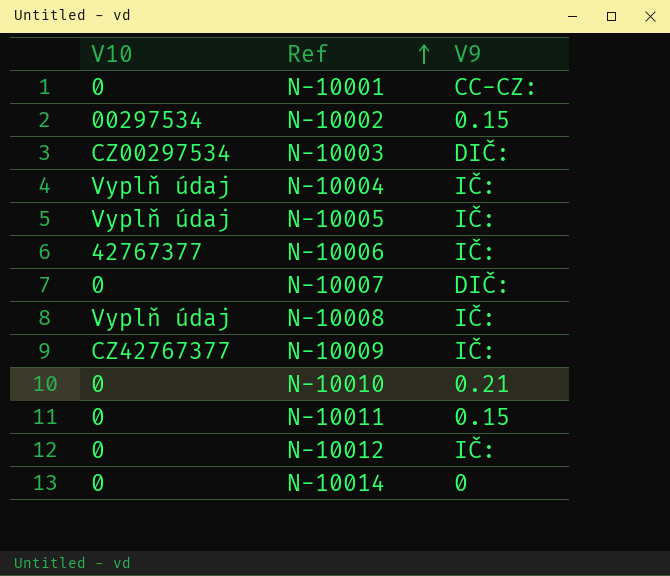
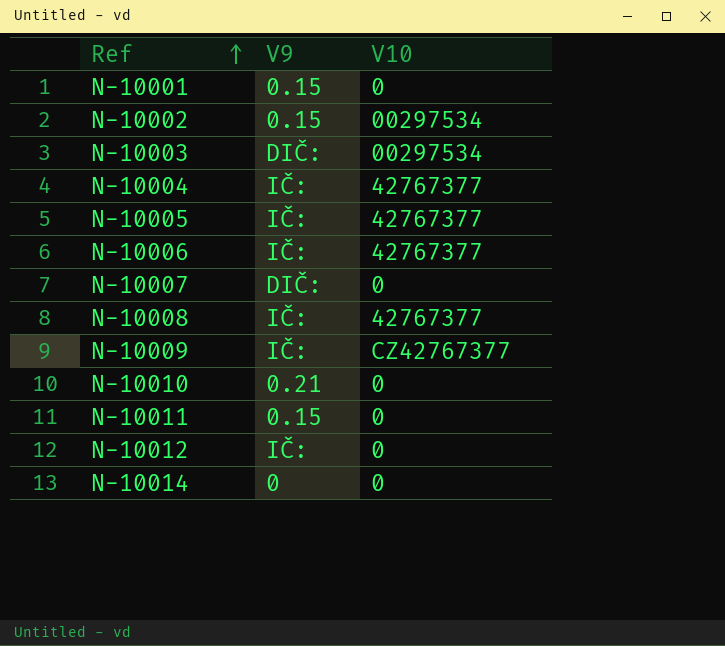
column V10 | position: 1 -> 3
N-10001 | V9: CC-CZ: -> 0.15
N-10003 | V10: CZ00297534 -> 00297534
N-10004 | V10: Vyplň údaj -> 42767377
N-10005 | V10: Vyplň údaj -> 42767377
N-10008 | V10: Vyplň údaj -> 42767377

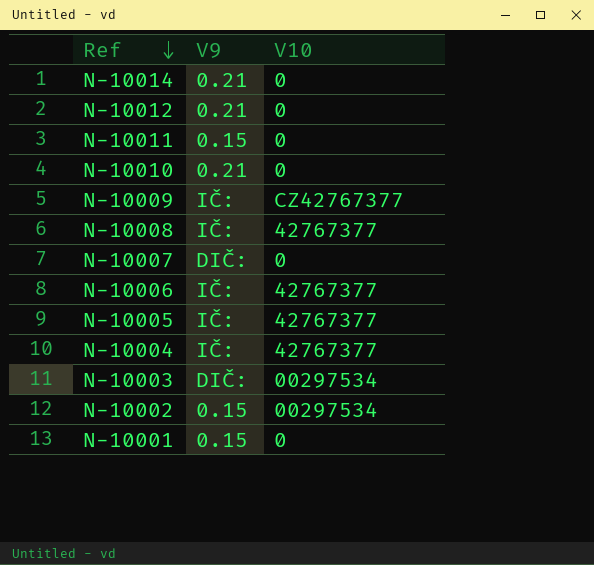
row order: Ref ascending -> Ref descending
N-10014 | V9: 0 -> 0.21
N-10012 | V9: IČ: -> 0.21

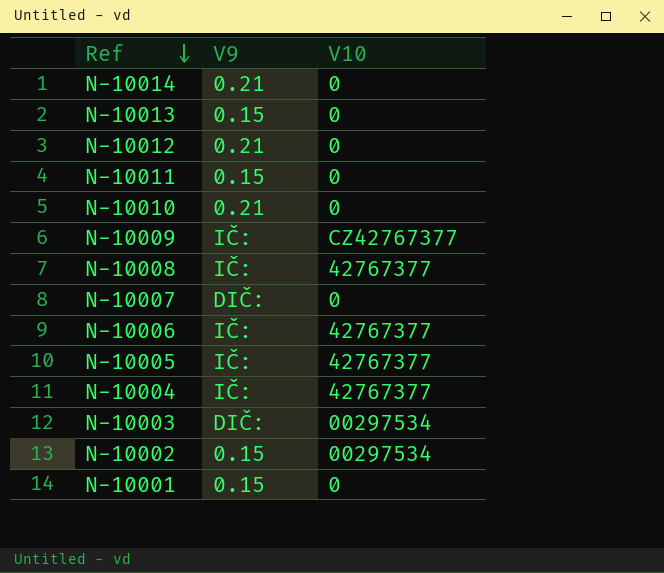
row N-10013: none -> 0.15 | 0

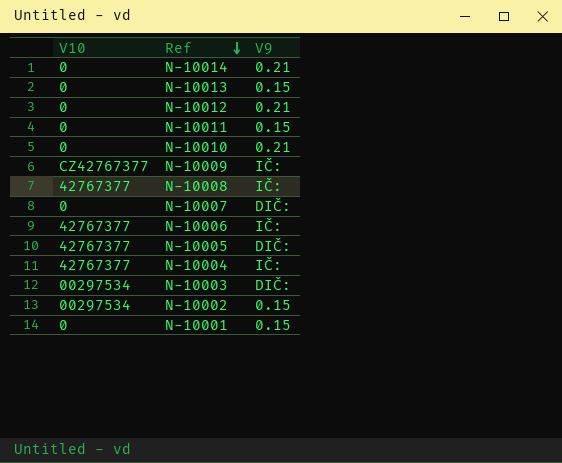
column V10 | position: 3 -> 1
N-10005 | V9: IČ: -> DIČ:

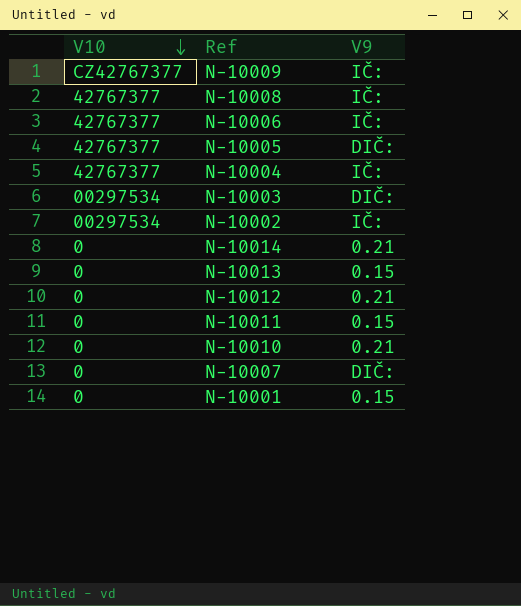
row order: Ref descending -> V10 descending
N-10002 | V9: 0.15 -> IČ:

